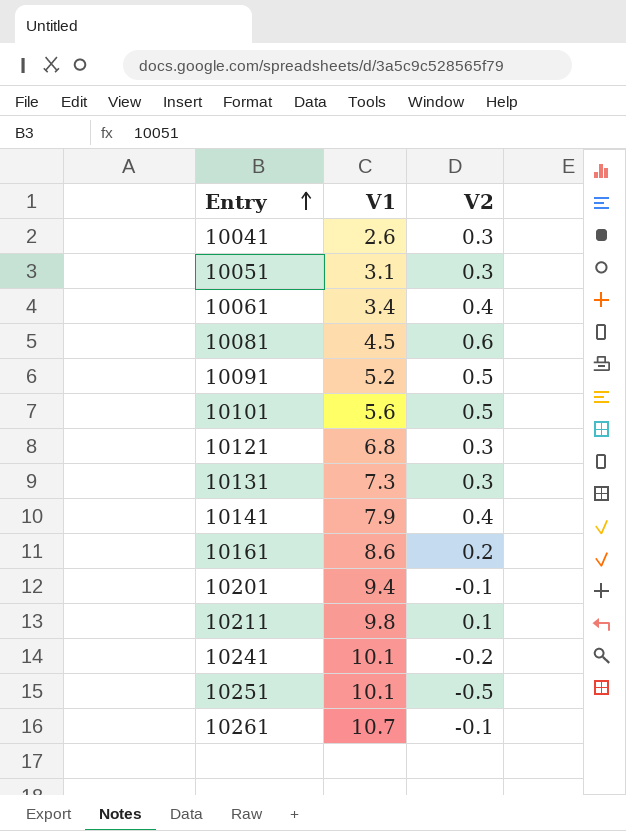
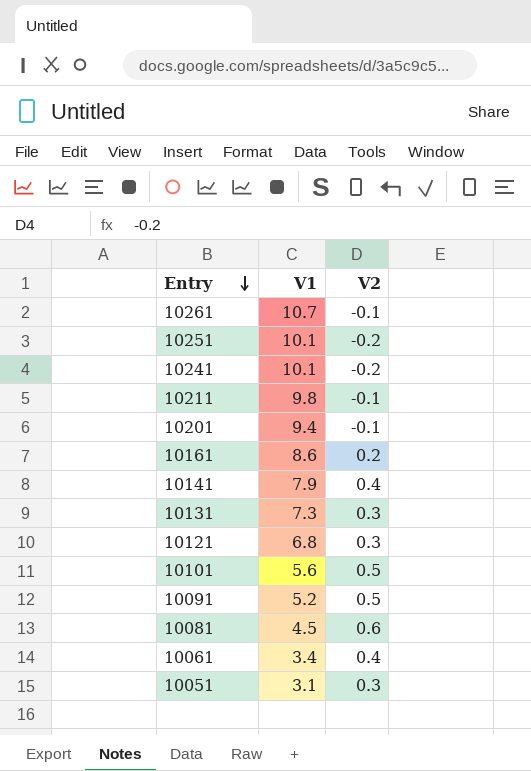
row order: Entry ascending -> Entry descending
row 10041: 2.6 | 0.3 -> none
10251 | V2: -0.5 -> -0.2
10211 | V2: 0.1 -> -0.1

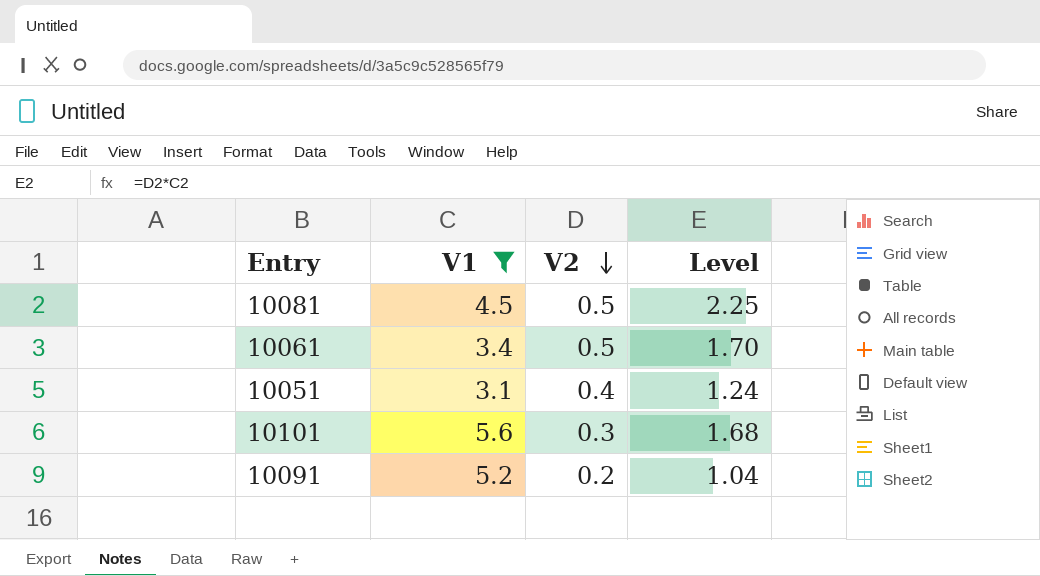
filter: none -> V1 <= 5.6
row order: Entry descending -> V2 descending
column Level | formula: none -> [V1] * [V2]
10081 | V2: 0.6 -> 0.5
10061 | V2: 0.4 -> 0.5
10051 | V2: 0.3 -> 0.4
10101 | V2: 0.5 -> 0.3
10091 | V2: 0.5 -> 0.2

